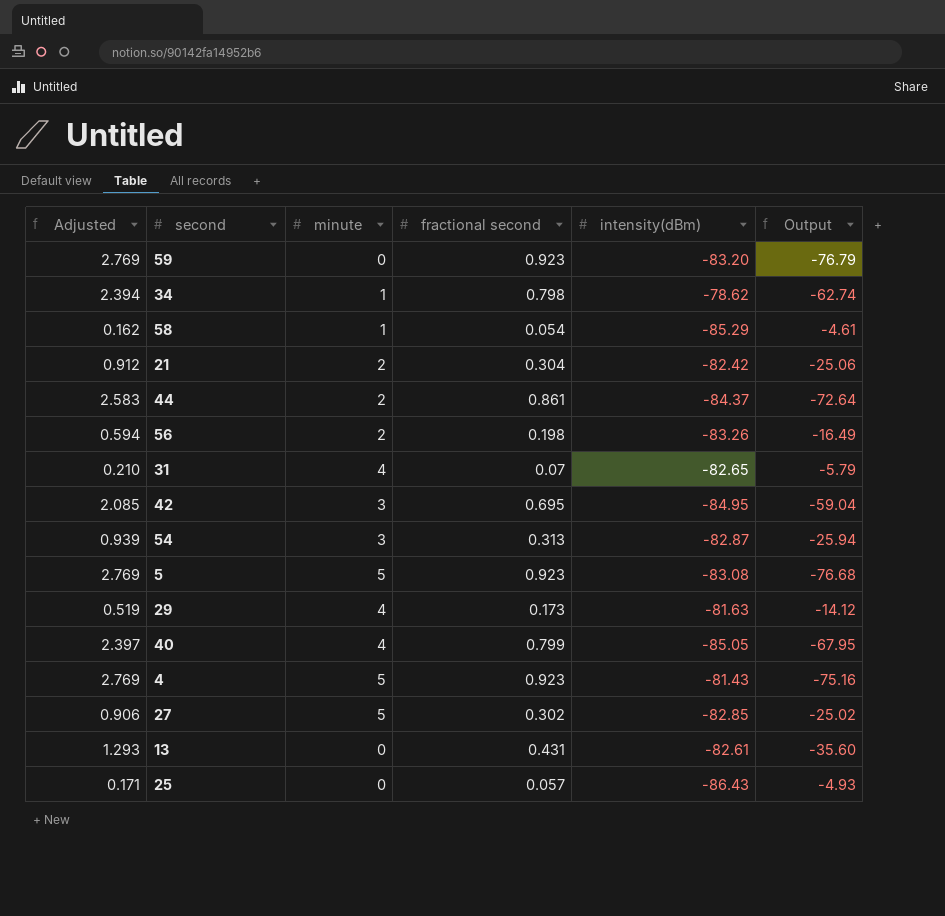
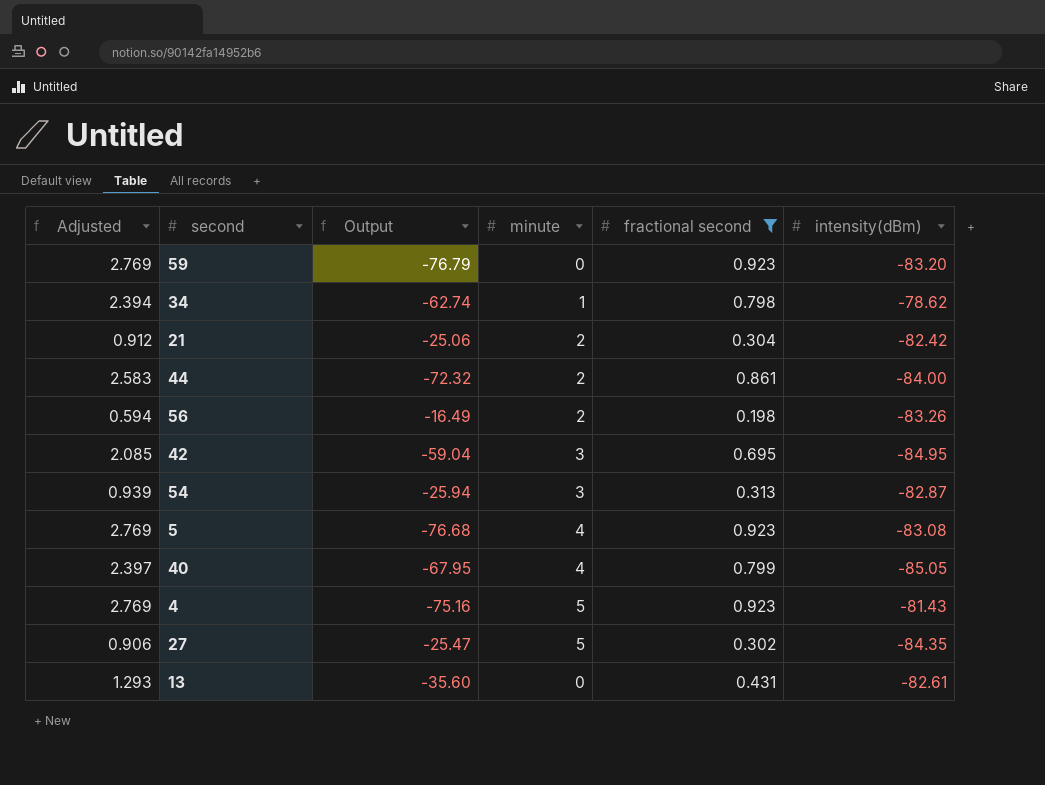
filter: none -> fractional second >= 0.198
column Output | position: 6 -> 3
44 | Output: -72.64 -> -72.32
44 | intensity(dBm): -84.37 -> -84.00
5 | minute: 5 -> 4
27 | Output: -25.02 -> -25.47
27 | intensity(dBm): -82.85 -> -84.35

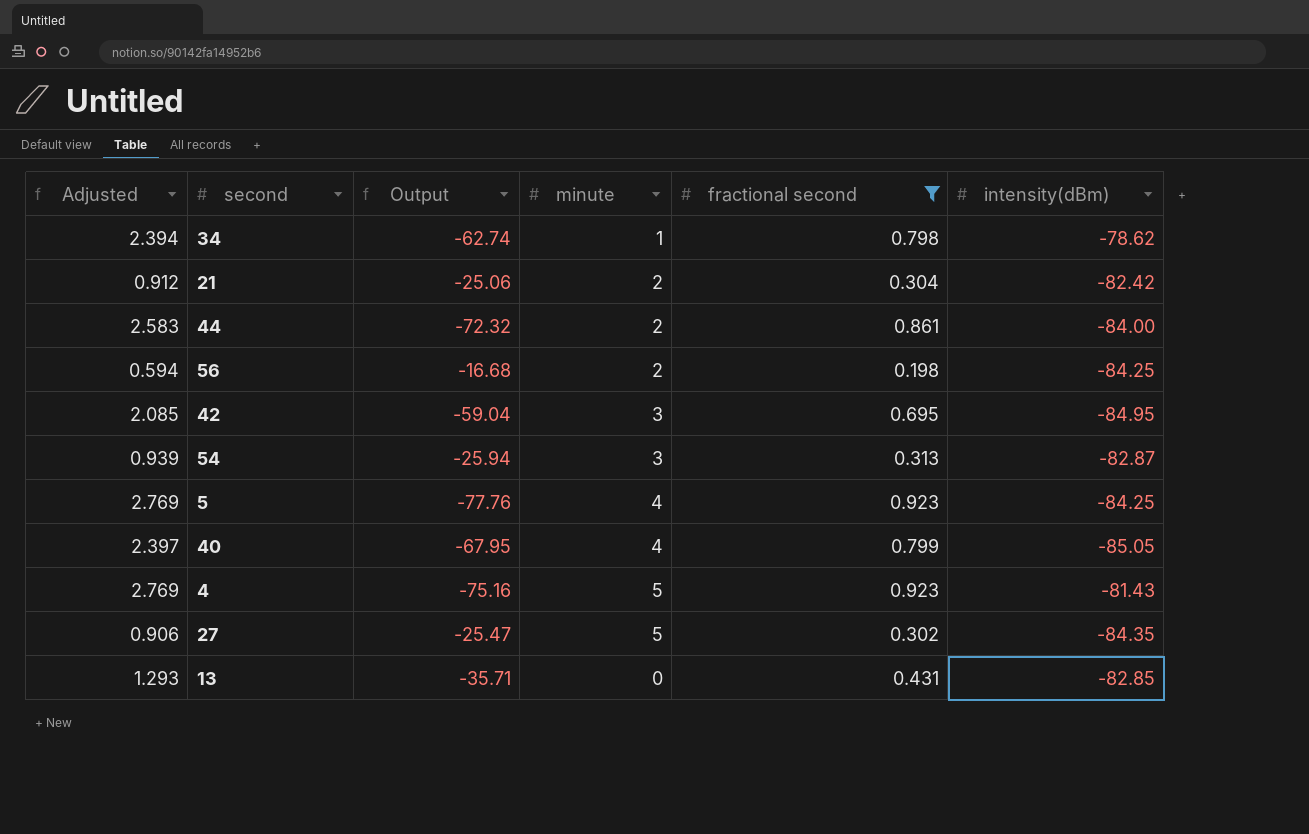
row 59: 2.769 | -76.79 | 0 | 0.923 | -83.20 -> none
56 | Output: -16.49 -> -16.68
56 | intensity(dBm): -83.26 -> -84.25
5 | Output: -76.68 -> -77.76
5 | intensity(dBm): -83.08 -> -84.25
13 | Output: -35.60 -> -35.71
13 | intensity(dBm): -82.61 -> -82.85

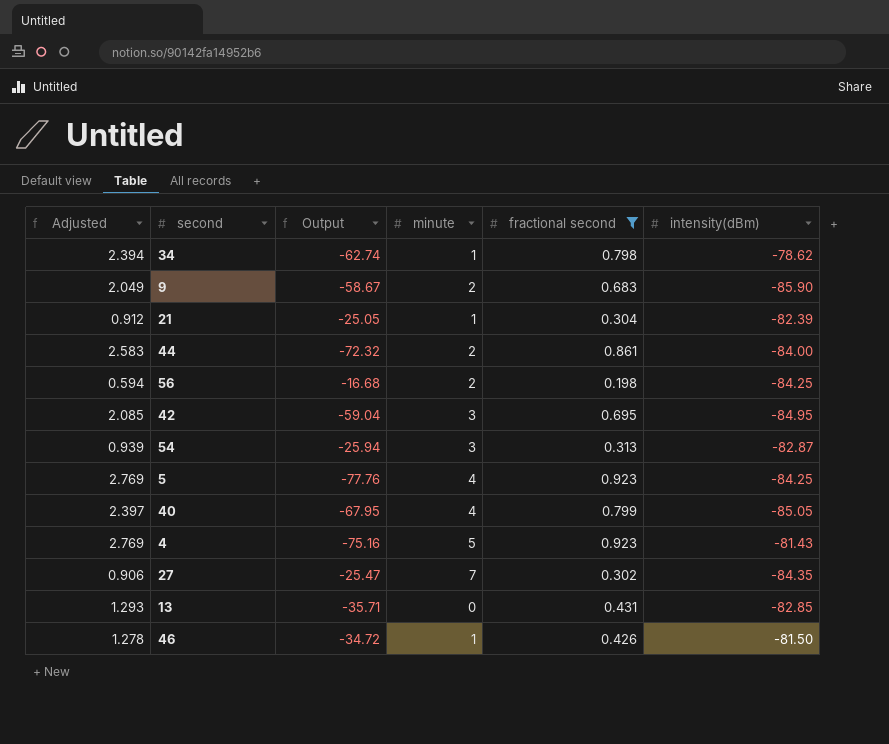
row 9: none -> 2.049 | -58.67 | 2 | 0.683 | -85.90
21 | Output: -25.06 -> -25.05
21 | minute: 2 -> 1
21 | intensity(dBm): -82.42 -> -82.39
27 | minute: 5 -> 7
row 46: none -> 1.278 | -34.72 | 1 | 0.426 | -81.50

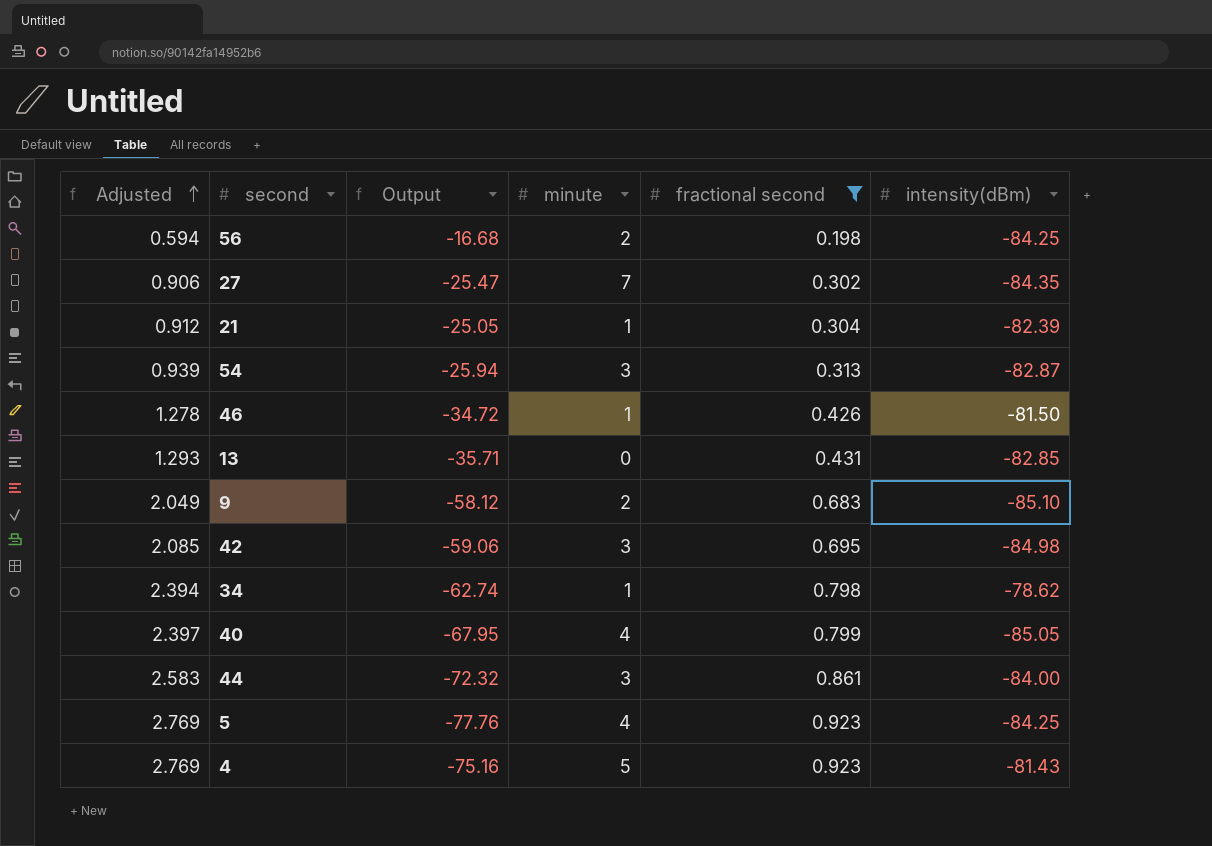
row order: none -> Adjusted ascending
9 | Output: -58.67 -> -58.12
9 | intensity(dBm): -85.90 -> -85.10
42 | Output: -59.04 -> -59.06
42 | intensity(dBm): -84.95 -> -84.98
44 | minute: 2 -> 3

